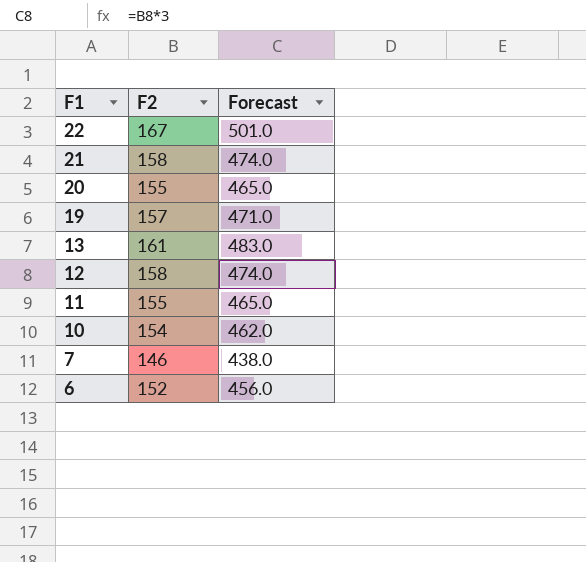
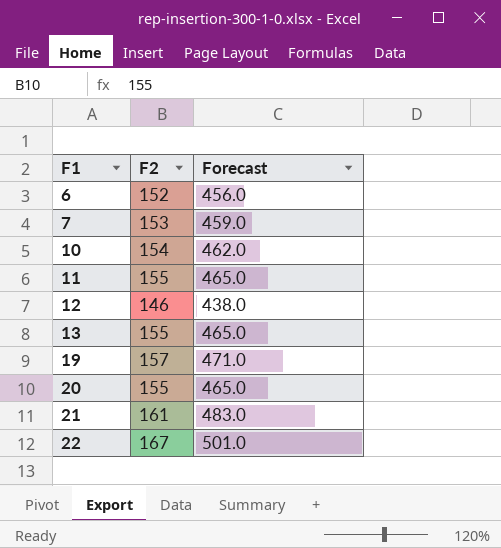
row order: F1 descending -> F1 ascending
7 | F2: 146 -> 153
7 | Forecast: 438.0 -> 459.0
12 | F2: 158 -> 146
12 | Forecast: 474.0 -> 438.0
13 | F2: 161 -> 155
13 | Forecast: 483.0 -> 465.0
21 | F2: 158 -> 161
21 | Forecast: 474.0 -> 483.0

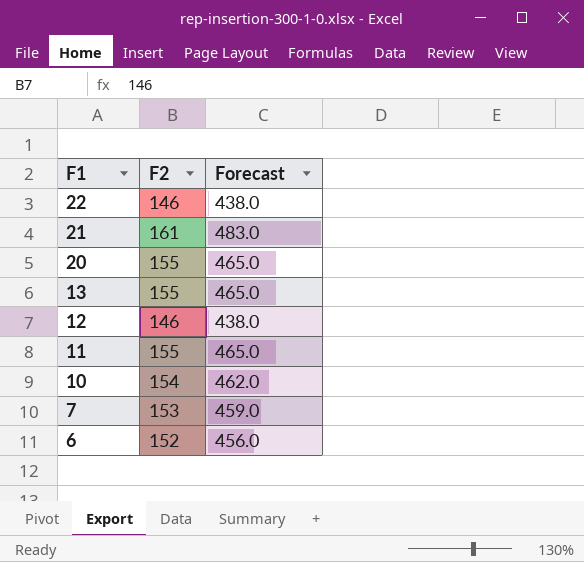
row order: F1 ascending -> F1 descending
row 19: 157 | 471.0 -> none
22 | F2: 167 -> 146
22 | Forecast: 501.0 -> 438.0

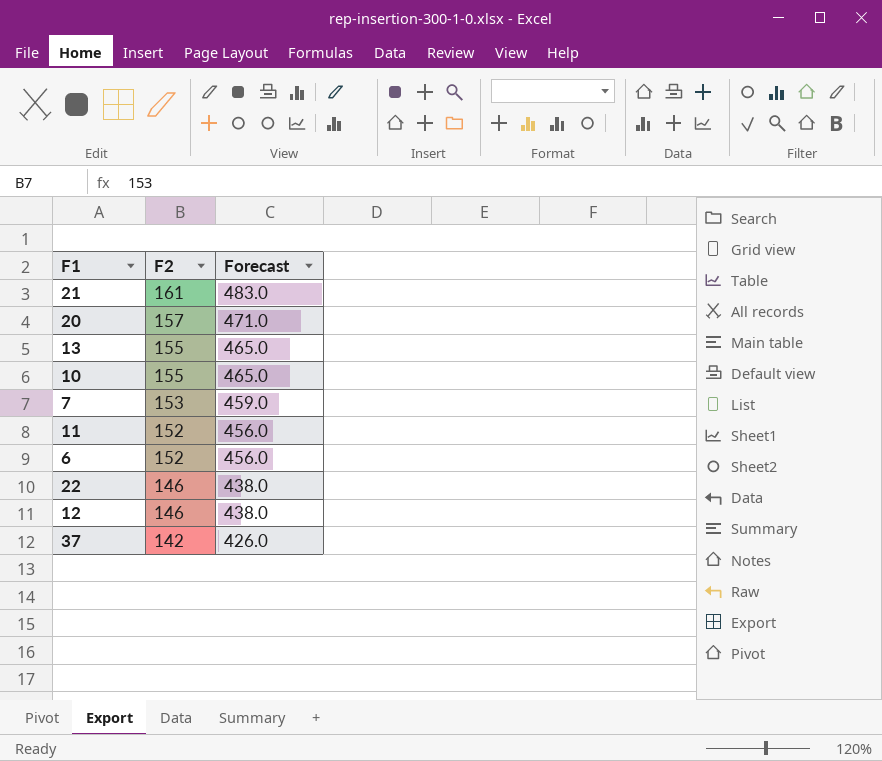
row order: F1 descending -> F2 descending
20 | F2: 155 -> 157
20 | Forecast: 465.0 -> 471.0
10 | F2: 154 -> 155
10 | Forecast: 462.0 -> 465.0
11 | F2: 155 -> 152
11 | Forecast: 465.0 -> 456.0
row 37: none -> 142 | 426.0

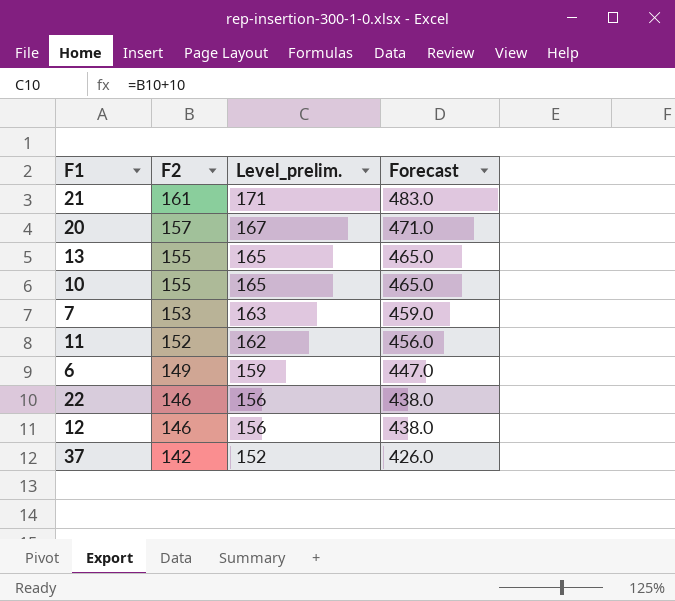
column Level_prelim. | formula: none -> [F2] + 10
6 | F2: 152 -> 149
6 | Forecast: 456.0 -> 447.0

